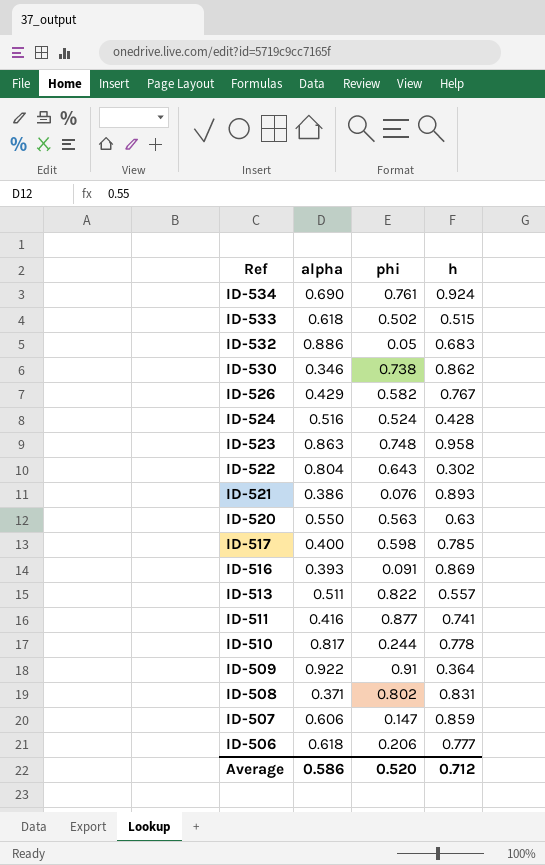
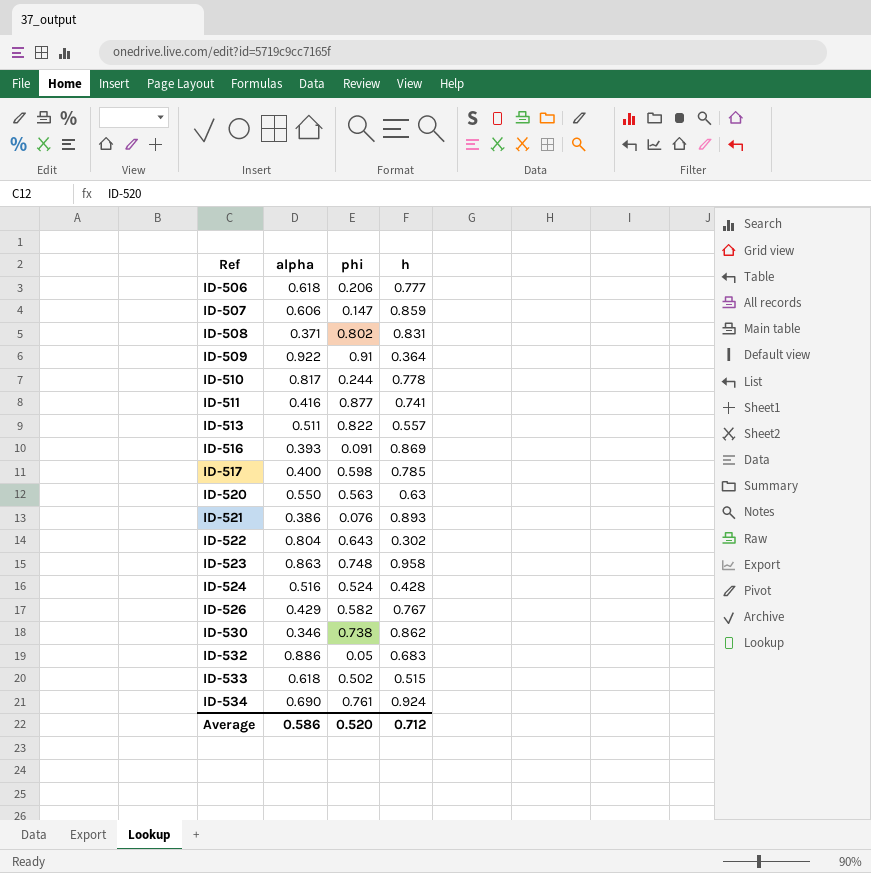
row order: Ref descending -> Ref ascending

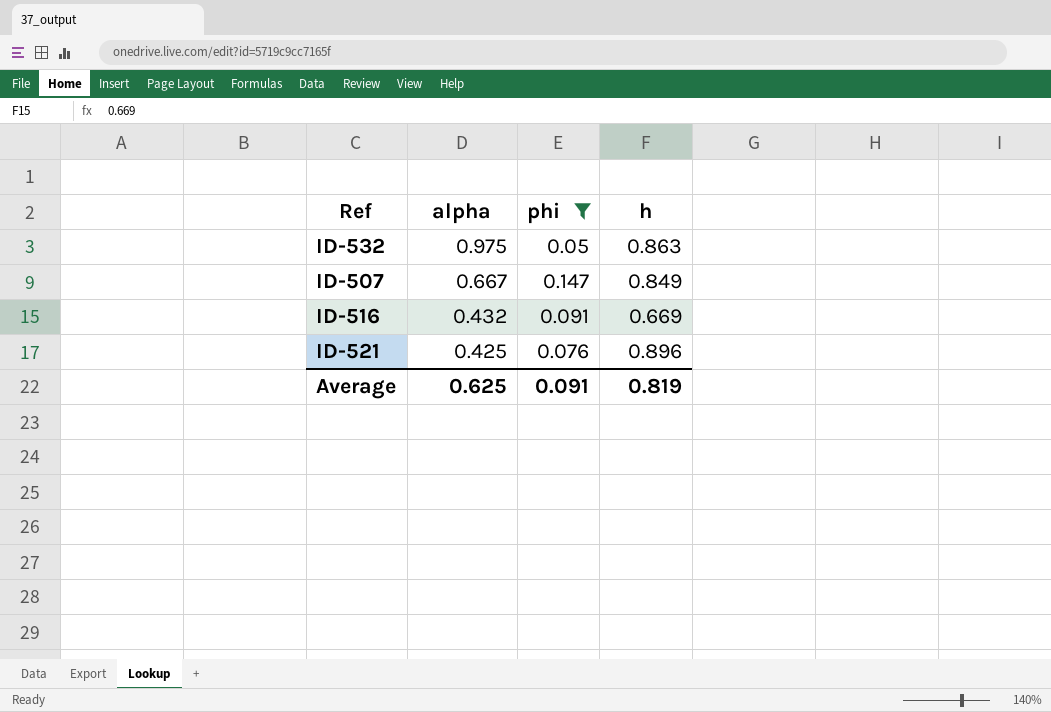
filter: none -> phi <= 0.147
row order: Ref ascending -> alpha descending
ID-532 | alpha: 0.886 -> 0.975
ID-532 | h: 0.683 -> 0.863
ID-507 | alpha: 0.606 -> 0.667
ID-507 | h: 0.859 -> 0.849
ID-516 | alpha: 0.393 -> 0.432
ID-516 | h: 0.869 -> 0.669
ID-521 | alpha: 0.386 -> 0.425
ID-521 | h: 0.893 -> 0.896
Average | alpha: 0.586 -> 0.625
Average | phi: 0.520 -> 0.091
Average | h: 0.712 -> 0.819

